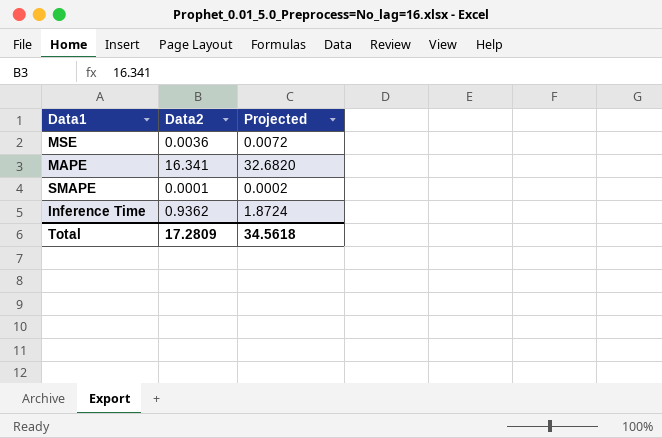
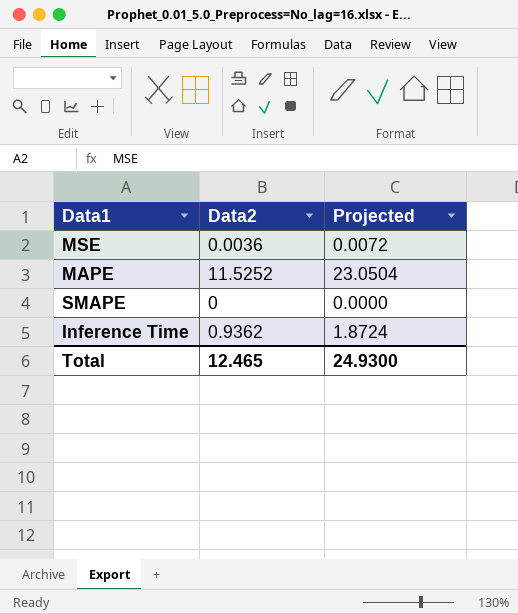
MAPE | Data2: 16.341 -> 11.5252
MAPE | Projected: 32.6820 -> 23.0504
SMAPE | Data2: 0.0001 -> 0
SMAPE | Projected: 0.0002 -> 0.0000
Total | Data2: 17.2809 -> 12.465
Total | Projected: 34.5618 -> 24.9300

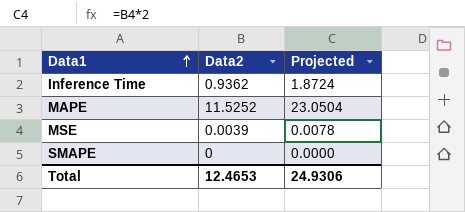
row order: none -> Data1 ascending
MSE | Data2: 0.0036 -> 0.0039
MSE | Projected: 0.0072 -> 0.0078
Total | Data2: 12.465 -> 12.4653
Total | Projected: 24.9300 -> 24.9306

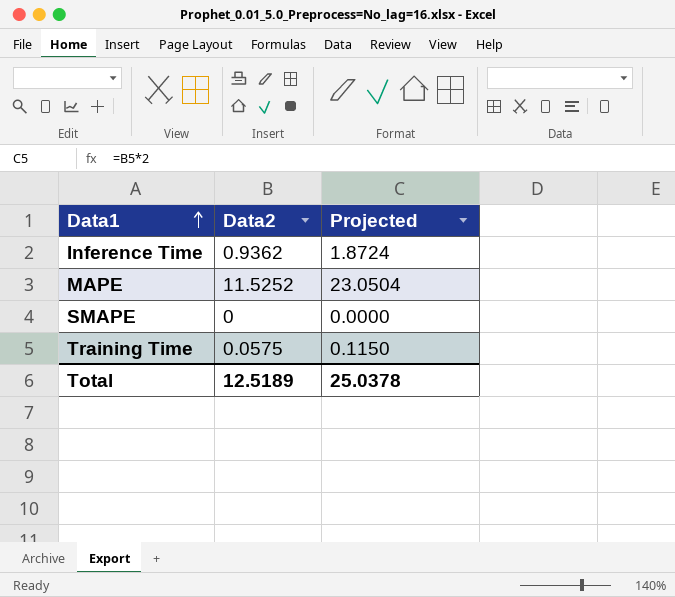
row MSE: 0.0039 | 0.0078 -> none
row Training Time: none -> 0.0575 | 0.1150
Total | Data2: 12.4653 -> 12.5189
Total | Projected: 24.9306 -> 25.0378

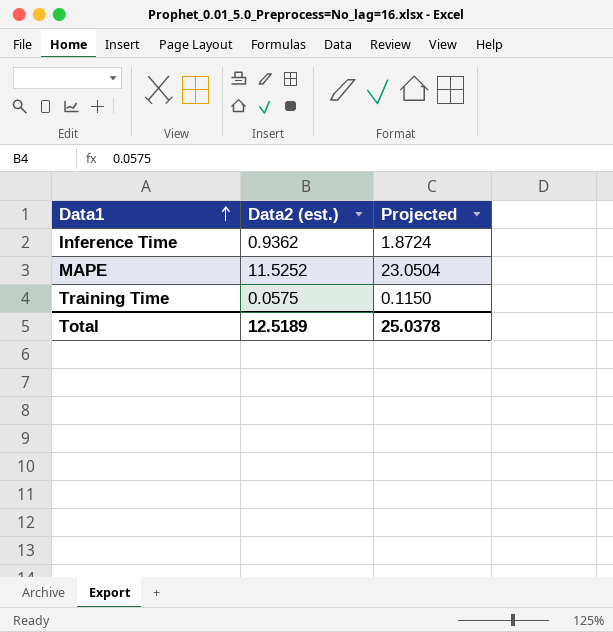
column name: Data2 -> Data2 (est.)
row SMAPE: 0 | 0.0000 -> none

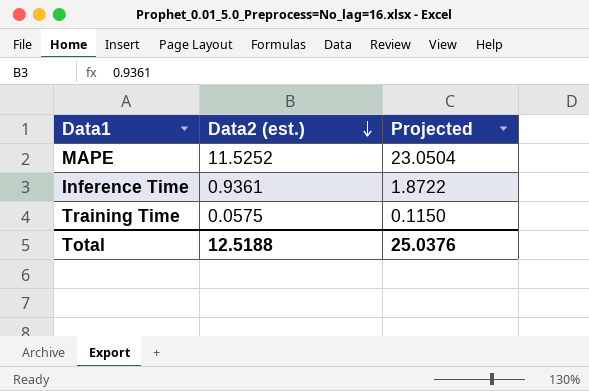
row order: Data1 ascending -> Data2 (est.) descending
Inference Time | Data2 (est.): 0.9362 -> 0.9361
Inference Time | Projected: 1.8724 -> 1.8722
Total | Data2 (est.): 12.5189 -> 12.5188
Total | Projected: 25.0378 -> 25.0376

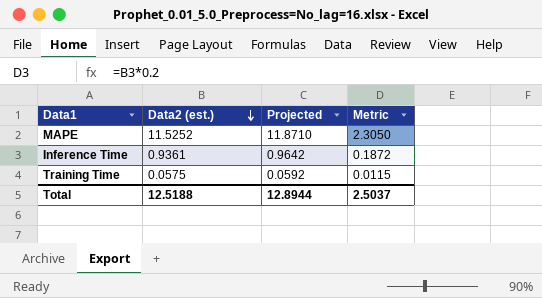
column Projected | formula: [Data2 (est.)] * 2 -> [Data2 (est.)] * 1.03
column Metric | formula: none -> [Data2 (est.)] * 0.2
Total | Projected: 25.0376 -> 12.8944

